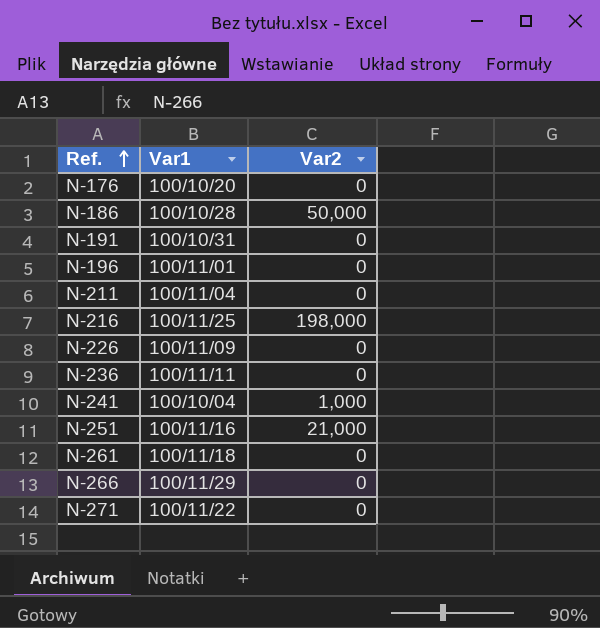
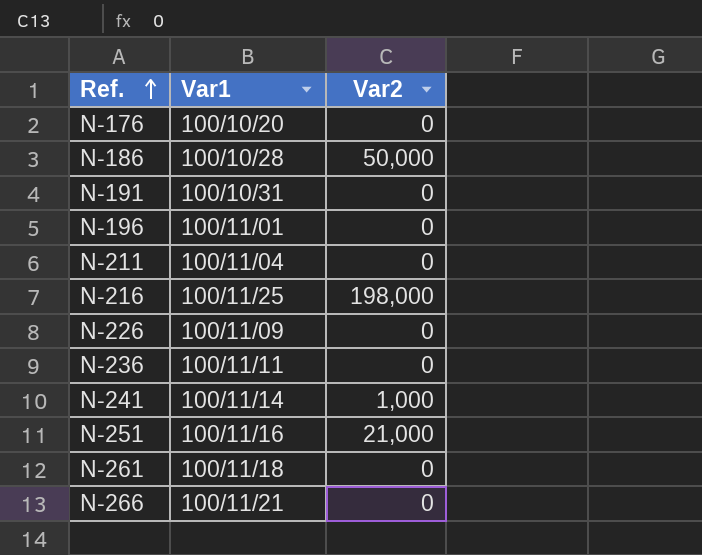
row N-271: 100/11/22 | 0 -> none
N-241 | Var1: 100/10/04 -> 100/11/14
N-266 | Var1: 100/11/29 -> 100/11/21

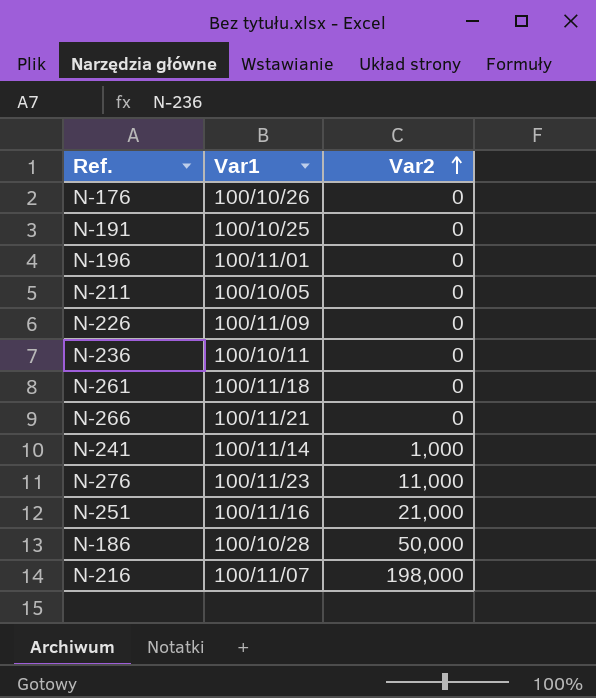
row order: Ref. ascending -> Var2 ascending
N-176 | Var1: 100/10/20 -> 100/10/26
N-191 | Var1: 100/10/31 -> 100/10/25
N-211 | Var1: 100/11/04 -> 100/10/05
N-236 | Var1: 100/11/11 -> 100/10/11
row N-276: none -> 100/11/23 | 11,000
N-216 | Var1: 100/11/25 -> 100/11/07

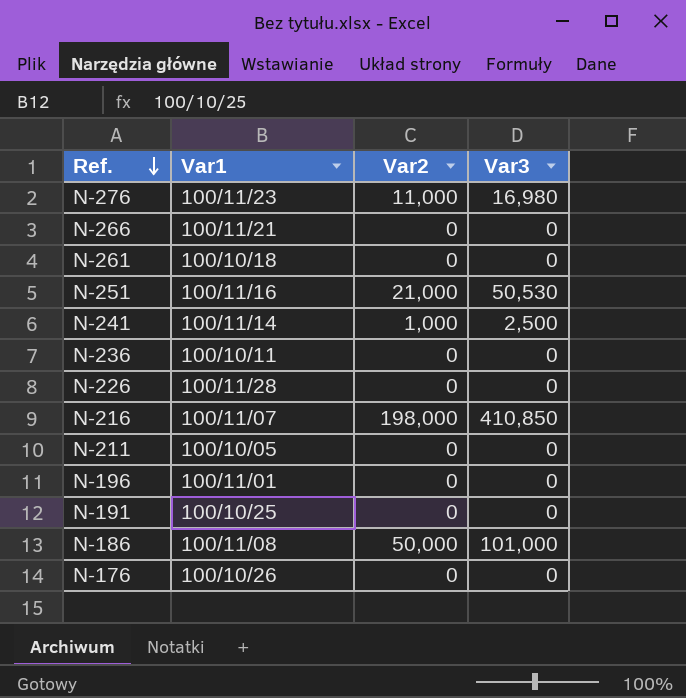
row order: Var2 ascending -> Ref. descending
column Var3 | position: none -> 4
N-261 | Var1: 100/11/18 -> 100/10/18
N-226 | Var1: 100/11/09 -> 100/11/28
N-186 | Var1: 100/10/28 -> 100/11/08

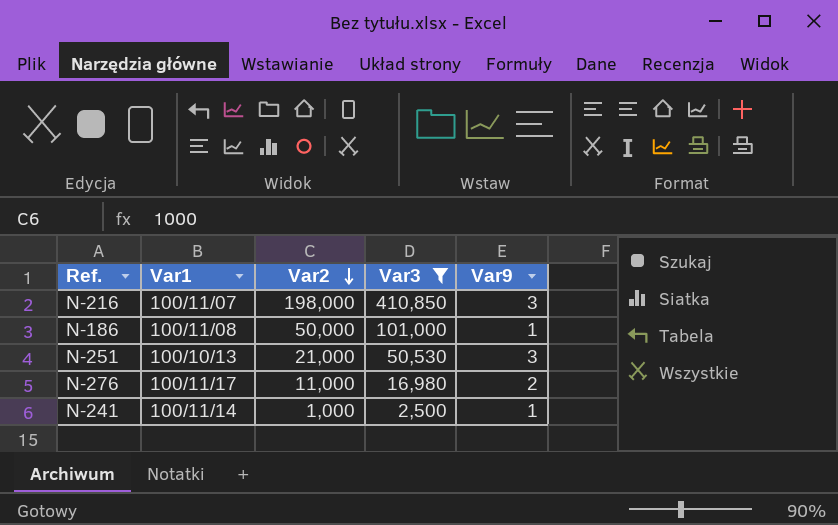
filter: none -> Var3 != 0
row order: Ref. descending -> Var2 descending
column Var9 | position: none -> 5
N-251 | Var1: 100/11/16 -> 100/10/13
N-276 | Var1: 100/11/23 -> 100/11/17

